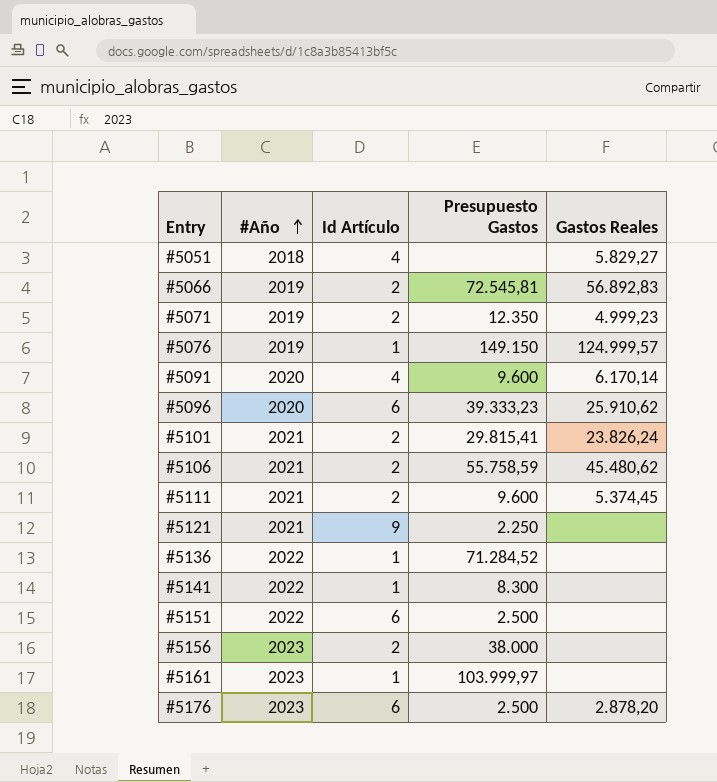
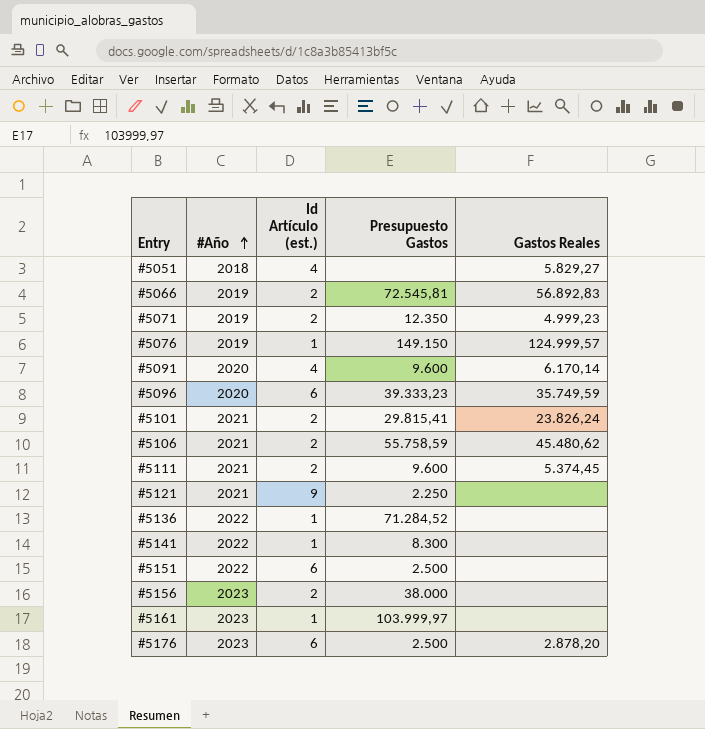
column name: Id Artículo -> Id Artículo (est.)
#5096 | Gastos Reales: 25.910,62 -> 35.749,59

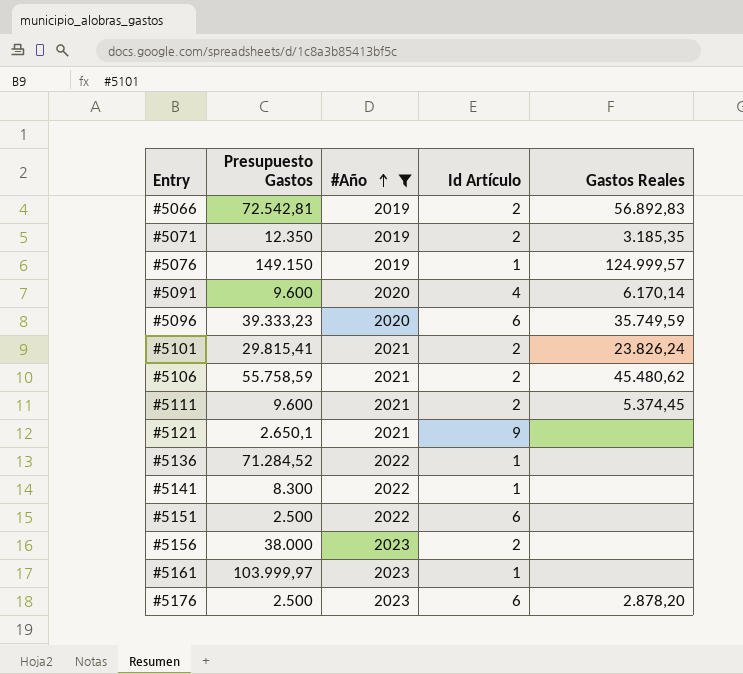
filter: none -> #Año != 2018
column Presupuesto Gastos | position: 4 -> 2
column name: Id Artículo (est.) -> Id Artículo
#5066 | Presupuesto Gastos: 72.545,81 -> 72.542,81
#5071 | Gastos Reales: 4.999,23 -> 3.185,35
#5121 | Presupuesto Gastos: 2.250 -> 2.650,1

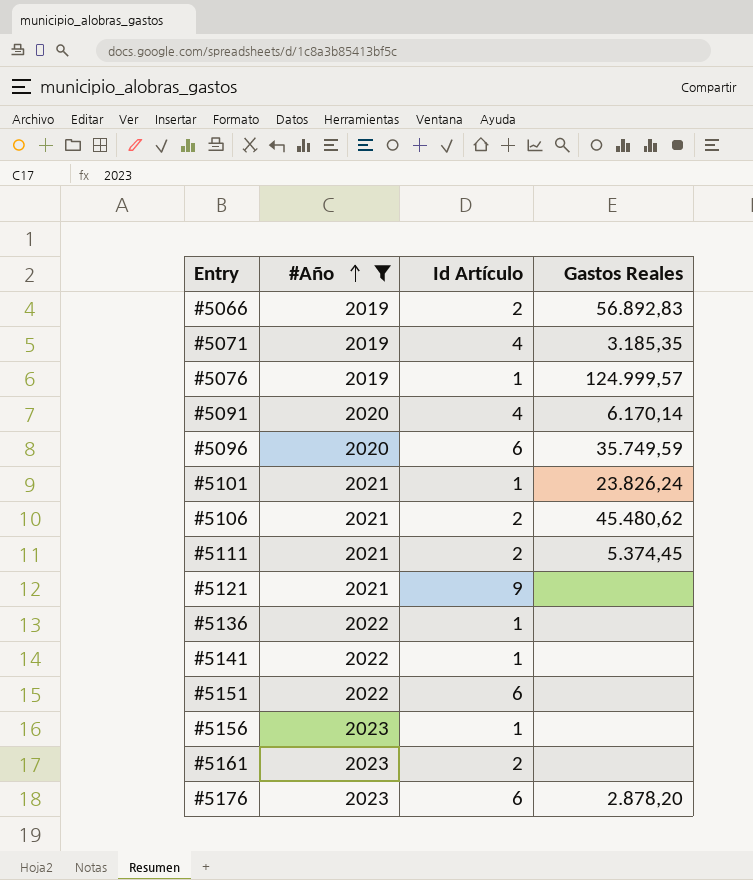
column Presupuesto Gastos | position: 2 -> none
#5071 | Id Artículo: 2 -> 4
#5101 | Id Artículo: 2 -> 1
#5156 | Id Artículo: 2 -> 1
#5161 | Id Artículo: 1 -> 2

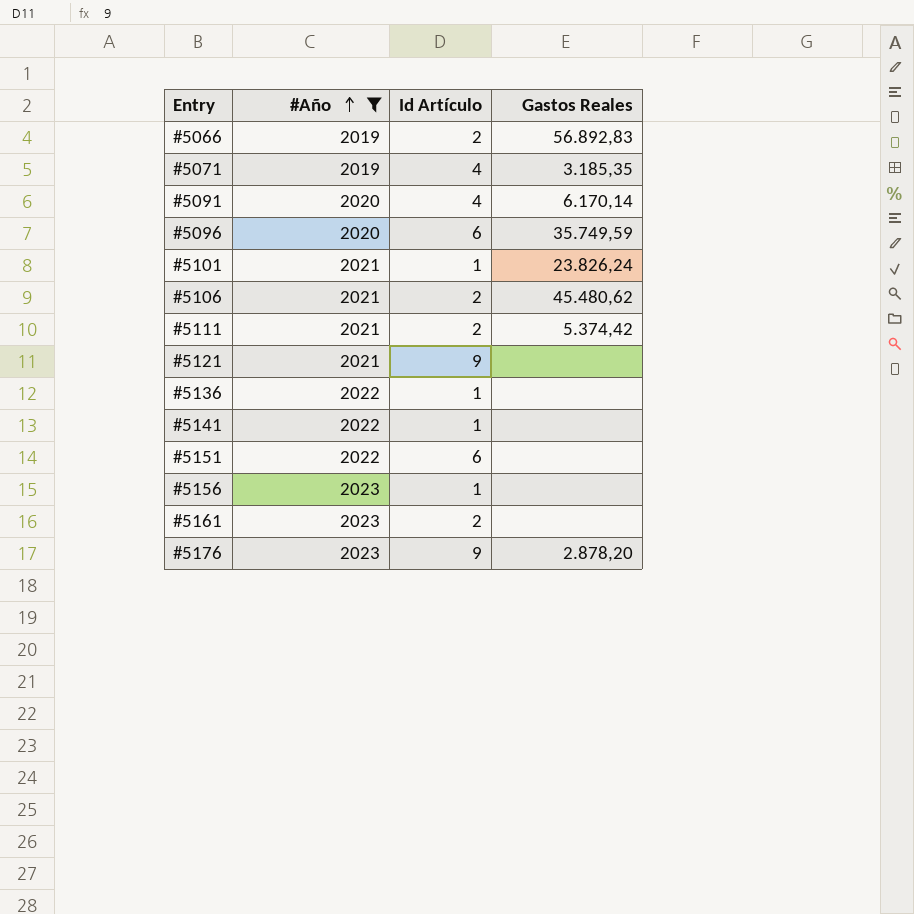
row #5076: 2019 | 1 | 124.999,57 -> none
#5111 | Gastos Reales: 5.374,45 -> 5.374,42
#5176 | Id Artículo: 6 -> 9

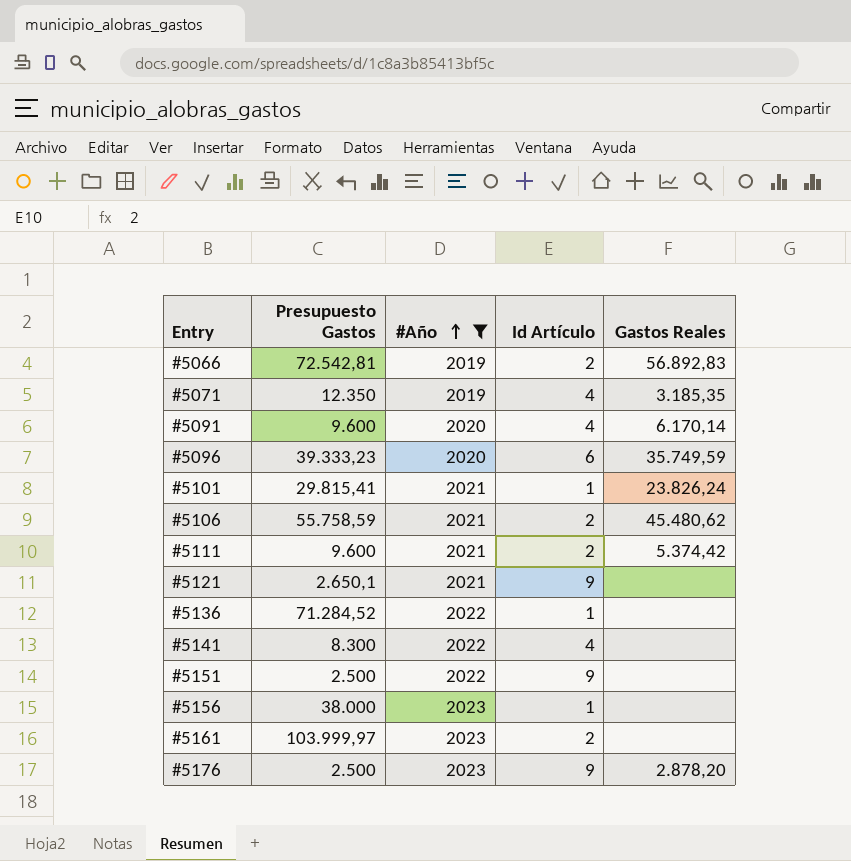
column Presupuesto Gastos | position: none -> 2
#5141 | Id Artículo: 1 -> 4
#5151 | Id Artículo: 6 -> 9

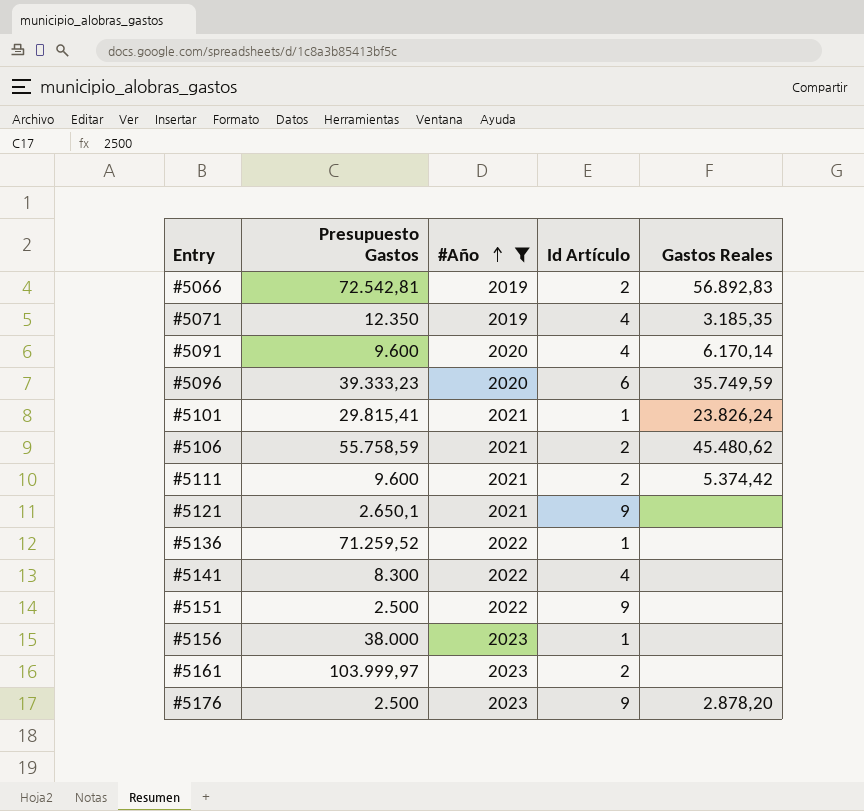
#5136 | Presupuesto Gastos: 71.284,52 -> 71.259,52

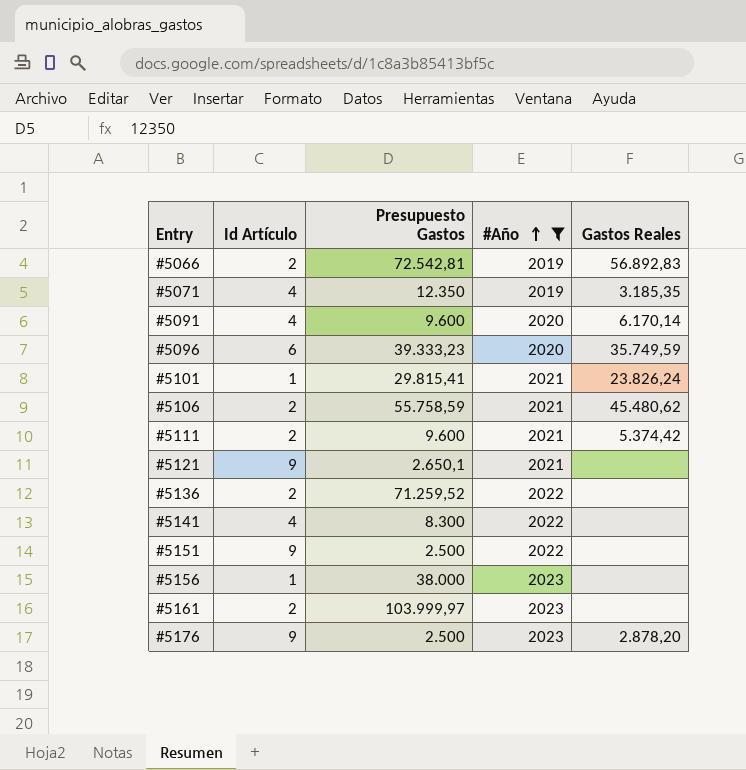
column Id Artículo | position: 4 -> 2
#5136 | Id Artículo: 1 -> 2

